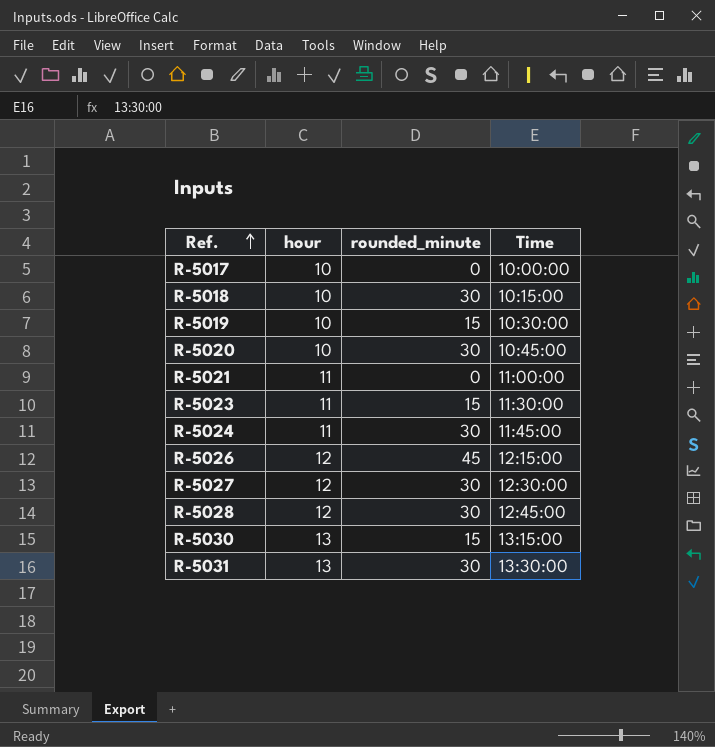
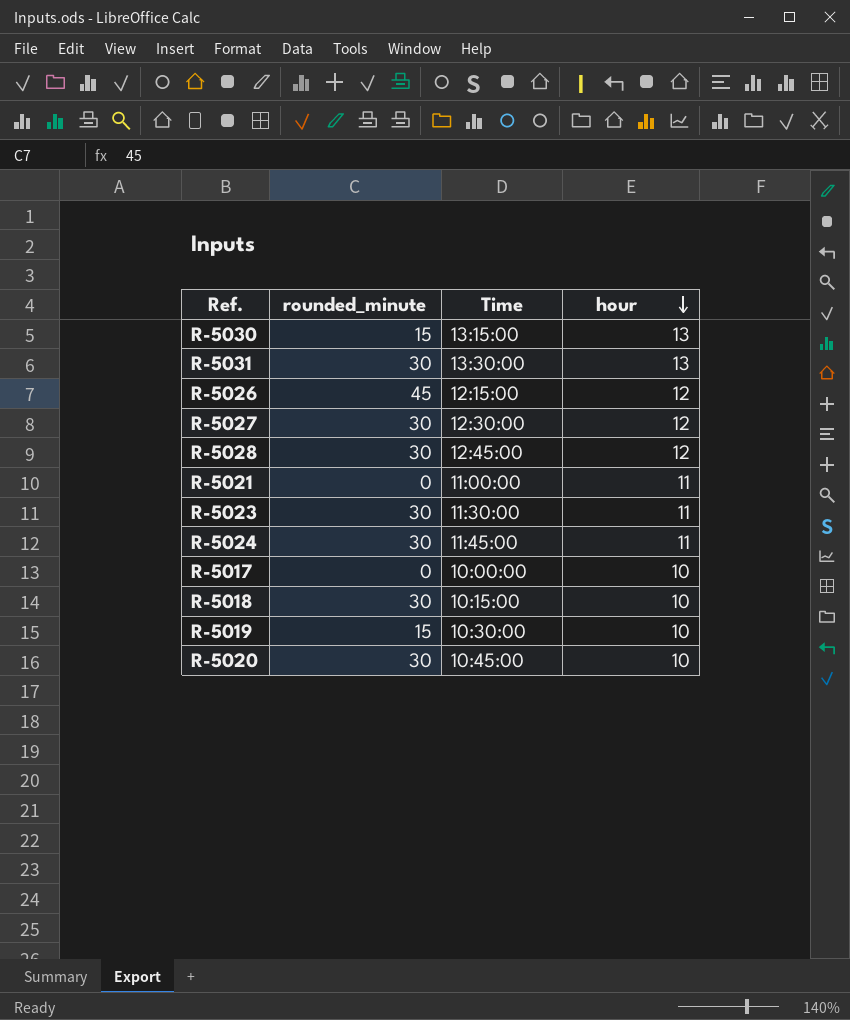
row order: Ref. ascending -> hour descending
column hour | position: 2 -> 4
R-5023 | rounded_minute: 15 -> 30

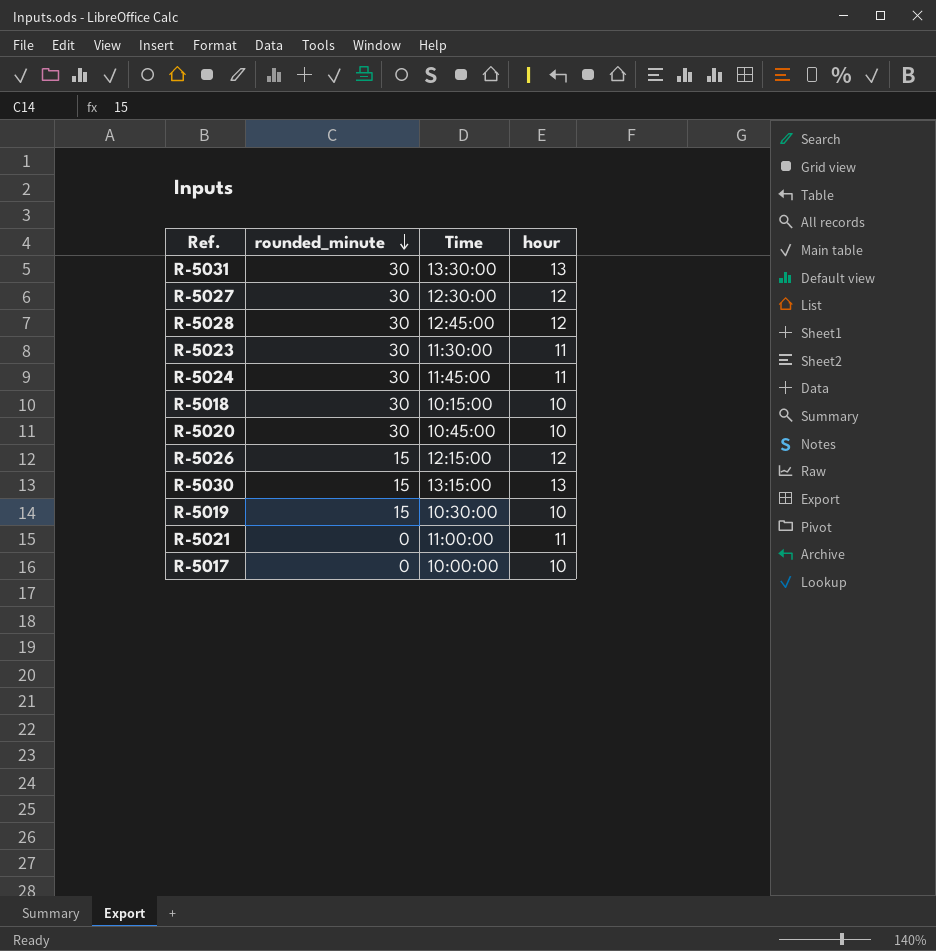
row order: hour descending -> rounded_minute descending
R-5026 | rounded_minute: 45 -> 15

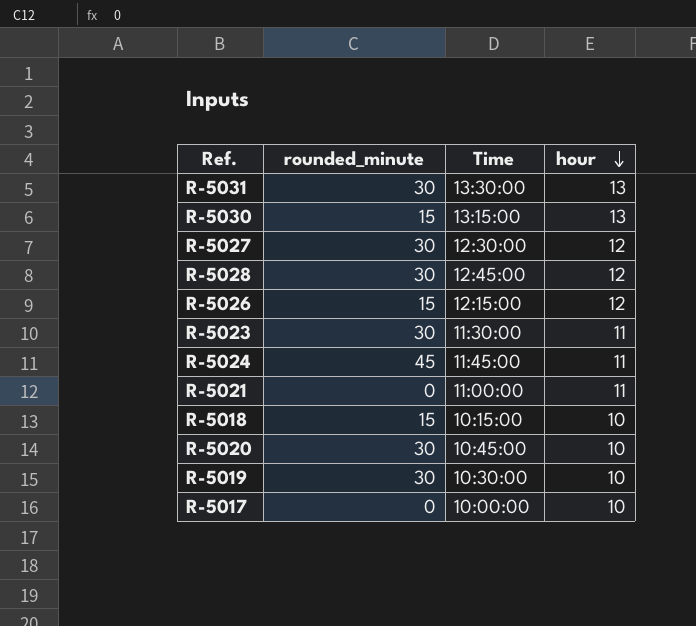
row order: rounded_minute descending -> hour descending
R-5024 | rounded_minute: 30 -> 45
R-5018 | rounded_minute: 30 -> 15
R-5019 | rounded_minute: 15 -> 30

